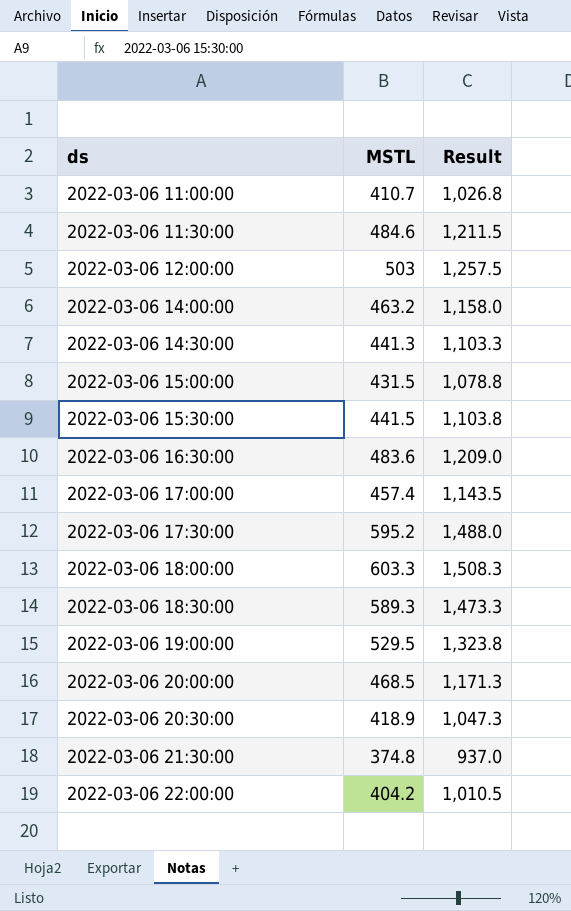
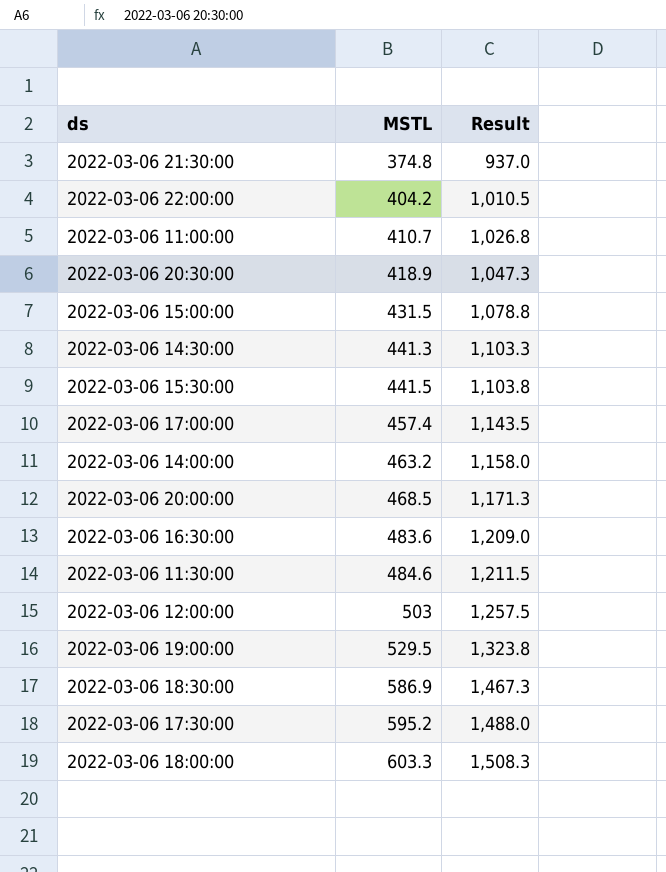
row order: ds ascending -> MSTL ascending
2022-03-06 18:30:00 | MSTL: 589.3 -> 586.9
2022-03-06 18:30:00 | Result: 1,473.3 -> 1,467.3

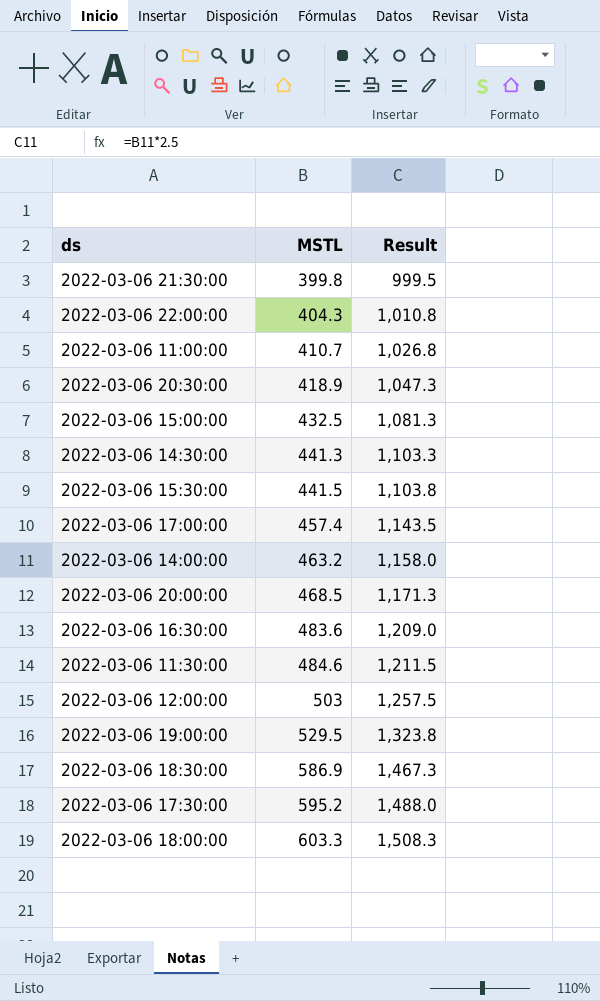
2022-03-06 21:30:00 | MSTL: 374.8 -> 399.8
2022-03-06 21:30:00 | Result: 937.0 -> 999.5
2022-03-06 22:00:00 | MSTL: 404.2 -> 404.3
2022-03-06 22:00:00 | Result: 1,010.5 -> 1,010.8
2022-03-06 15:00:00 | MSTL: 431.5 -> 432.5
2022-03-06 15:00:00 | Result: 1,078.8 -> 1,081.3

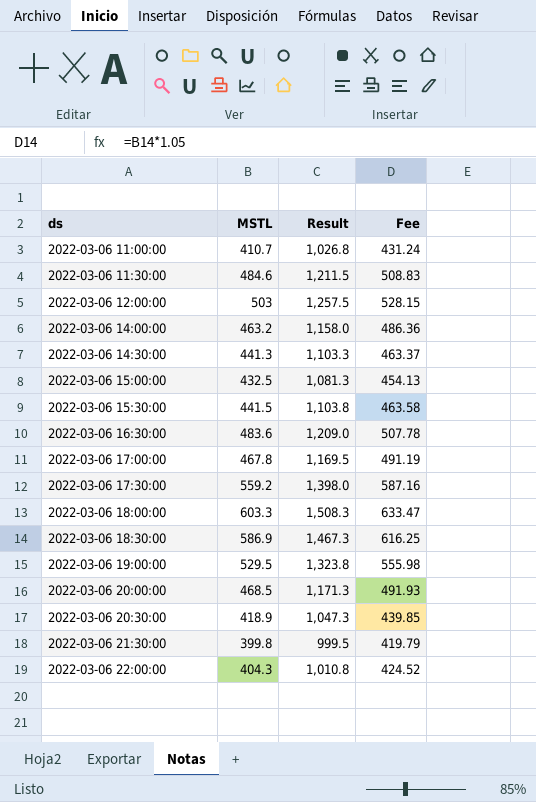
row order: MSTL ascending -> ds ascending
column Fee | formula: none -> [MSTL] * 1.05
2022-03-06 17:00:00 | MSTL: 457.4 -> 467.8
2022-03-06 17:00:00 | Result: 1,143.5 -> 1,169.5
2022-03-06 17:30:00 | MSTL: 595.2 -> 559.2
2022-03-06 17:30:00 | Result: 1,488.0 -> 1,398.0

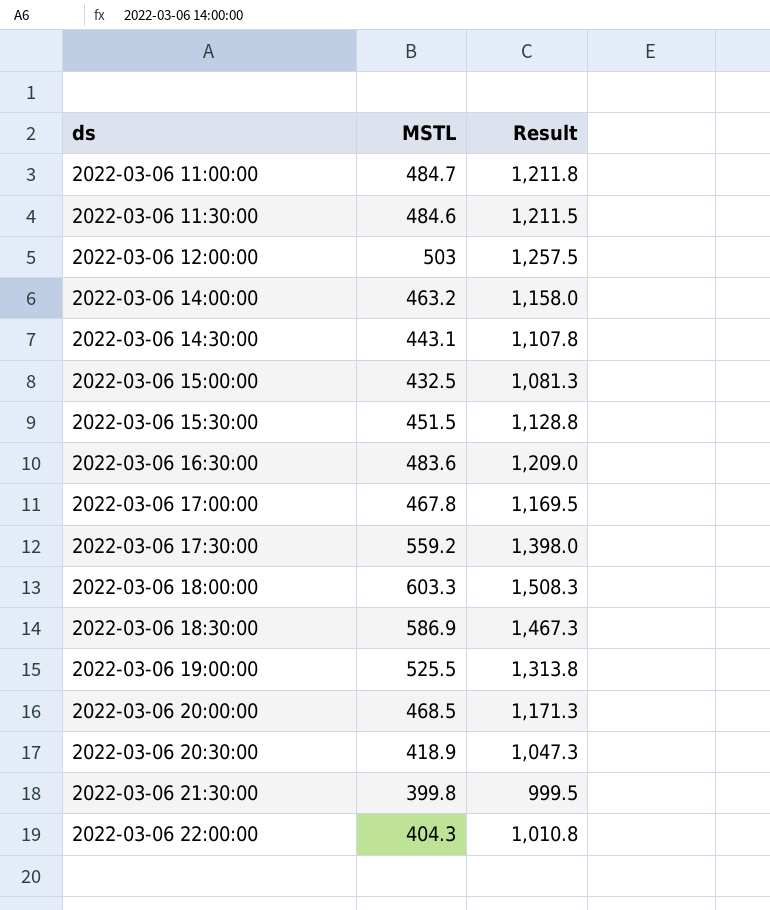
column Fee | formula: [MSTL] * 1.05 -> none
2022-03-06 11:00:00 | MSTL: 410.7 -> 484.7
2022-03-06 11:00:00 | Result: 1,026.8 -> 1,211.8
2022-03-06 14:30:00 | MSTL: 441.3 -> 443.1
2022-03-06 14:30:00 | Result: 1,103.3 -> 1,107.8
2022-03-06 15:30:00 | MSTL: 441.5 -> 451.5
2022-03-06 15:30:00 | Result: 1,103.8 -> 1,128.8
2022-03-06 19:00:00 | MSTL: 529.5 -> 525.5
2022-03-06 19:00:00 | Result: 1,323.8 -> 1,313.8

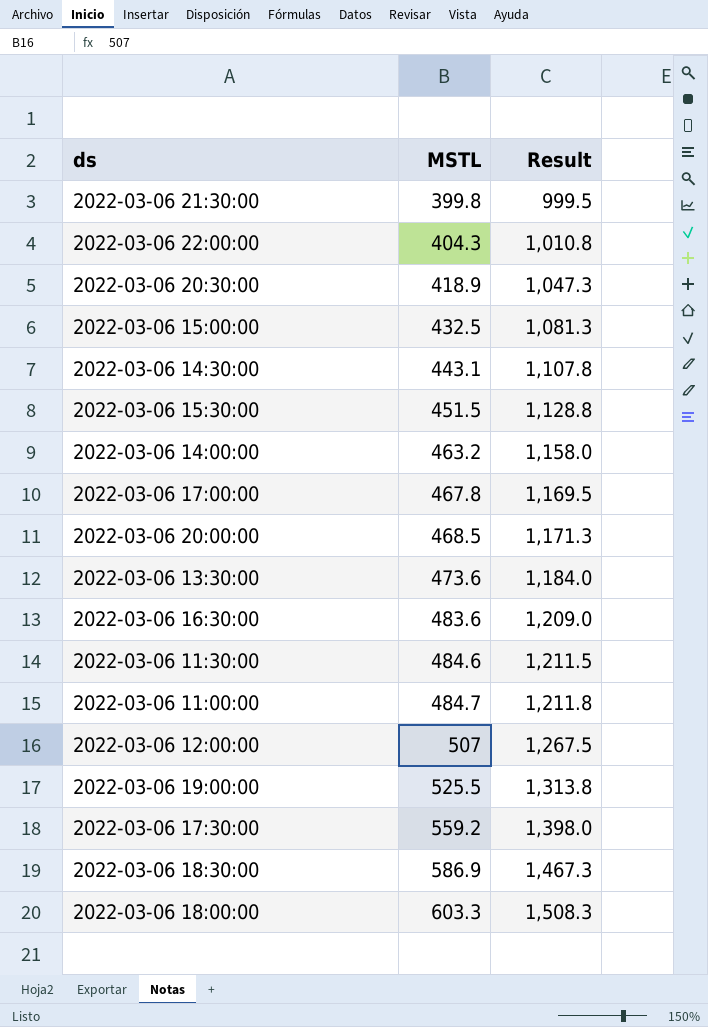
row order: ds ascending -> MSTL ascending
row 2022-03-06 13:30:00: none -> 473.6 | 1,184.0
2022-03-06 12:00:00 | MSTL: 503 -> 507
2022-03-06 12:00:00 | Result: 1,257.5 -> 1,267.5

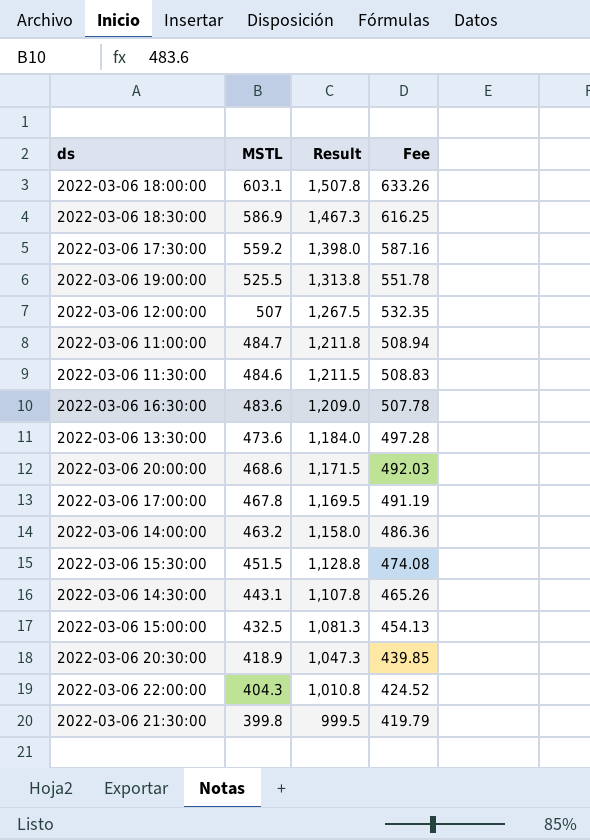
row order: MSTL ascending -> MSTL descending
column Fee | formula: none -> [MSTL] * 1.05
2022-03-06 18:00:00 | MSTL: 603.3 -> 603.1
2022-03-06 18:00:00 | Result: 1,508.3 -> 1,507.8
2022-03-06 20:00:00 | MSTL: 468.5 -> 468.6
2022-03-06 20:00:00 | Result: 1,171.3 -> 1,171.5

